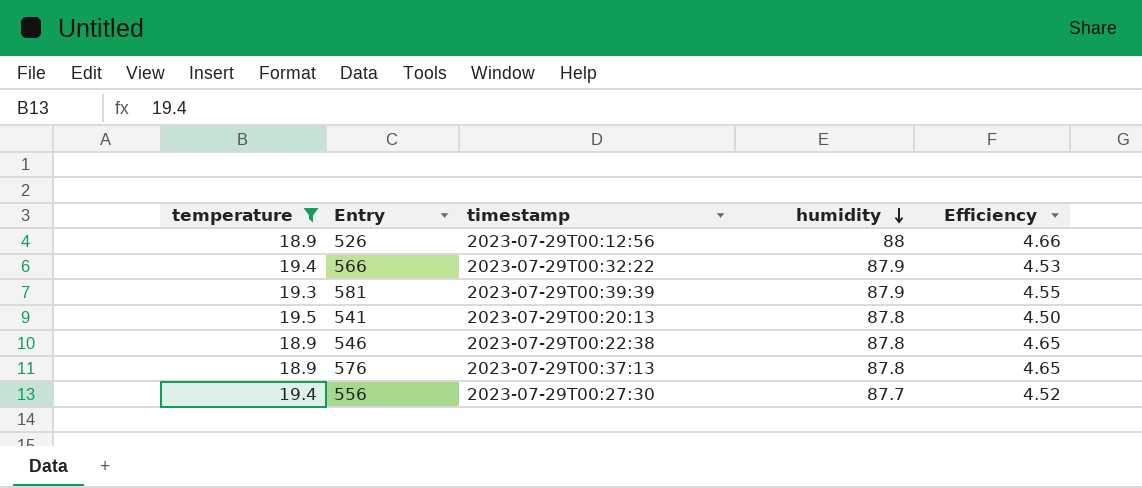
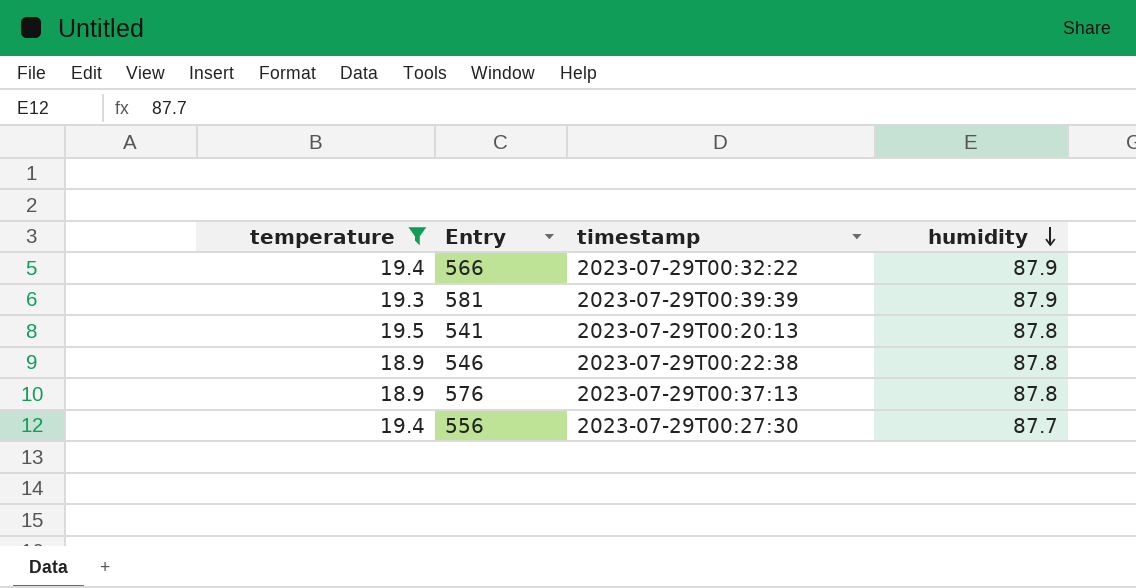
column Efficiency | formula: [humidity] / [temperature] -> none
row 526: 18.9 | 2023-07-29T00:12:56 | 88 | 4.66 -> none

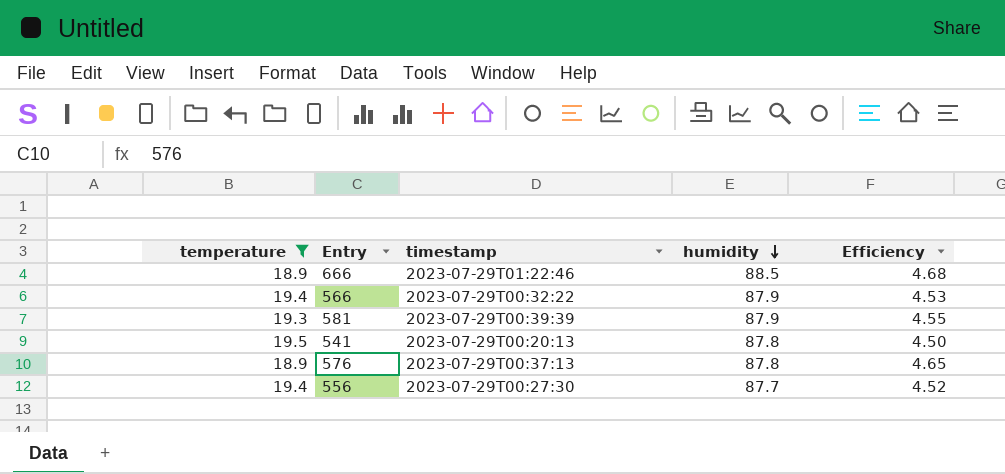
column Efficiency | formula: none -> [humidity] / [temperature]
row 546: 18.9 | 2023-07-29T00:22:38 | 87.8 -> none
row 666: none -> 18.9 | 2023-07-29T01:22:46 | 88.5 | 4.68

